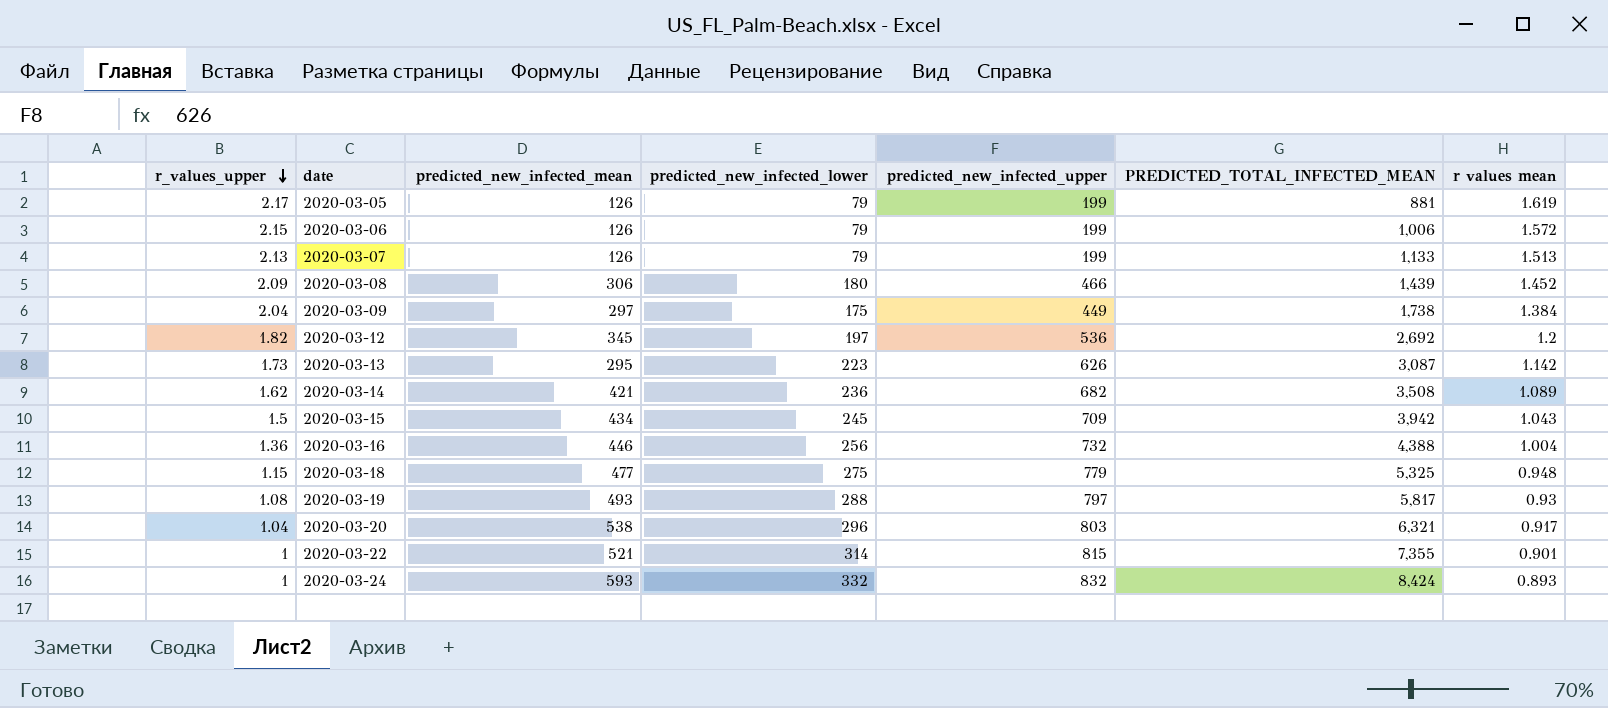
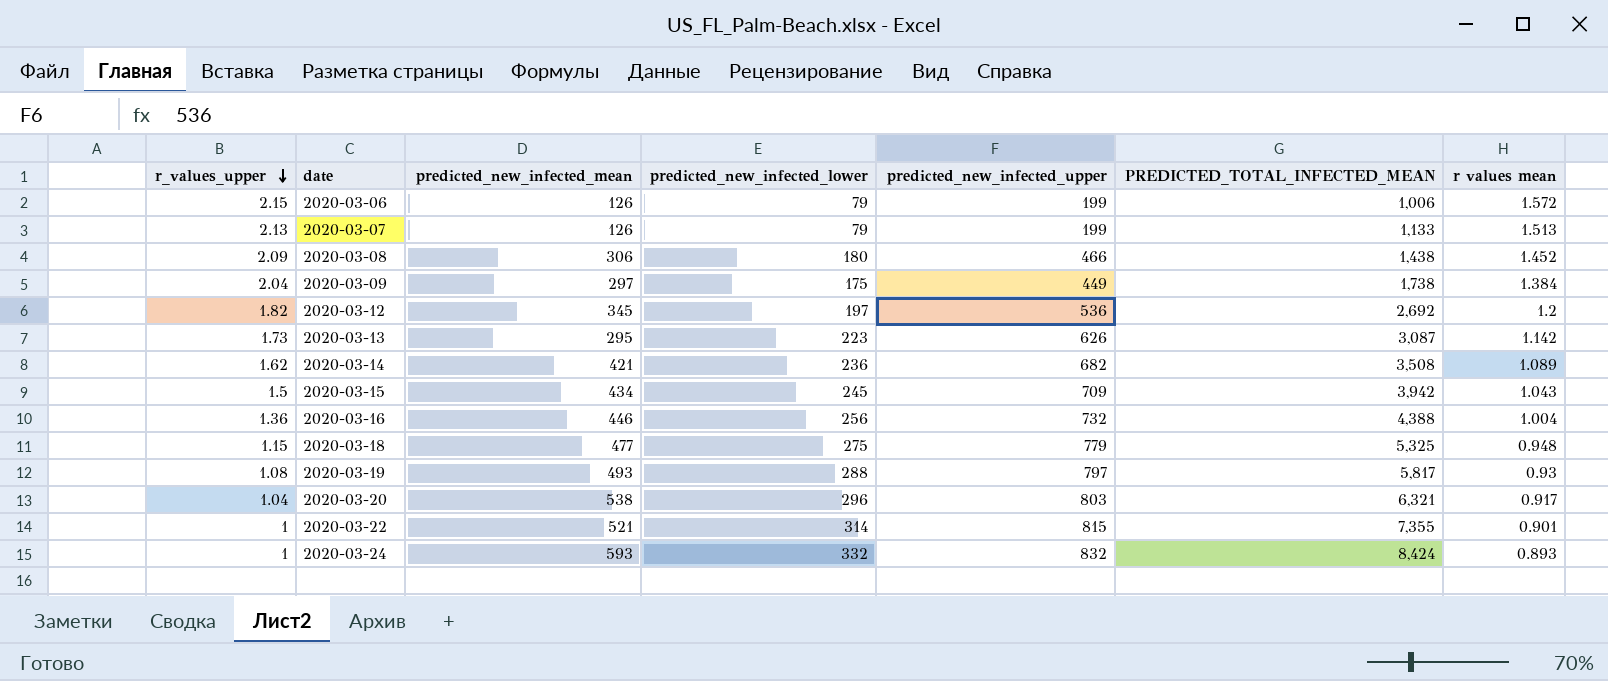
row 2020-03-05: 2.17 | 126 | 79 | 199 | 881 | 1.619 -> none
2020-03-08 | PREDICTED_TOTAL_INFECTED_MEAN: 1,439 -> 1,438

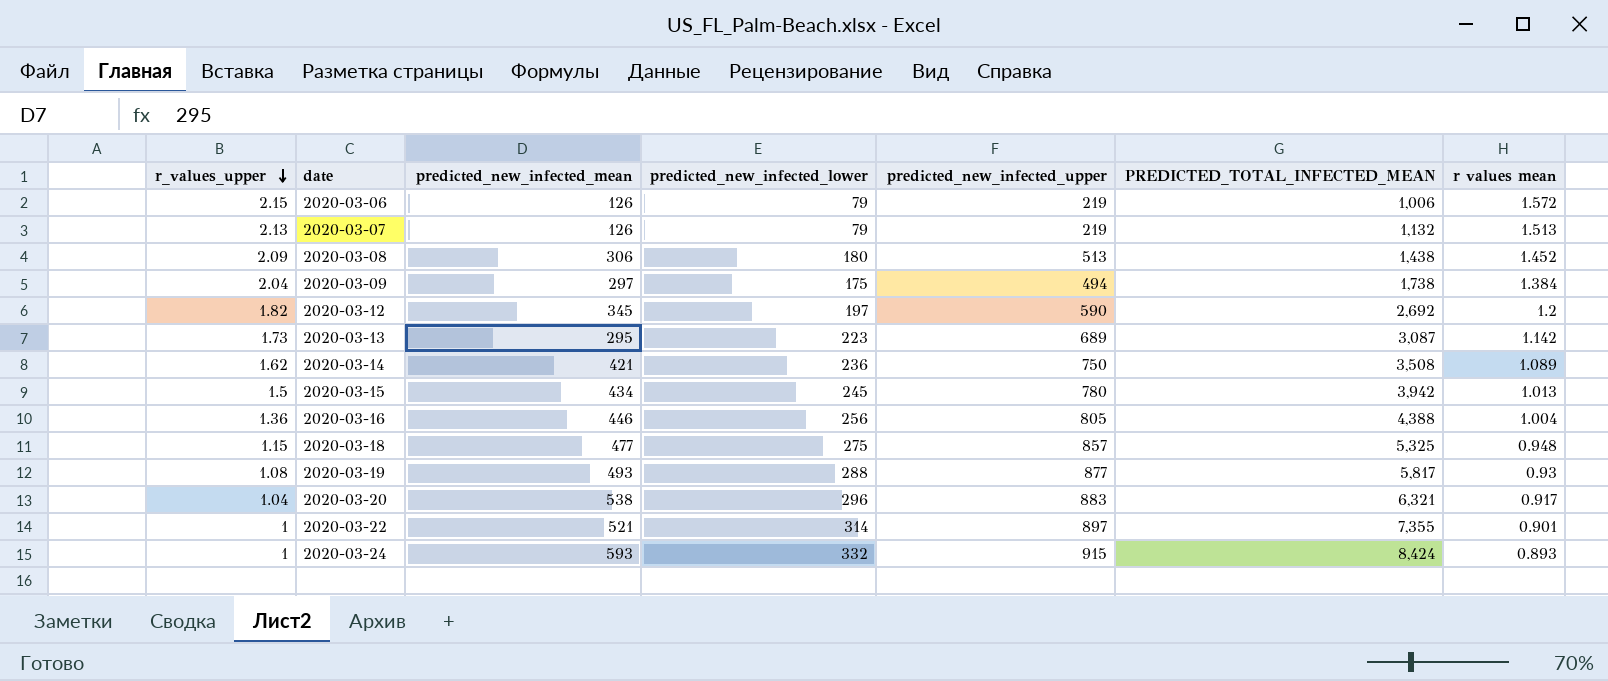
2020-03-06 | predicted_new_infected_upper: 199 -> 219
2020-03-07 | predicted_new_infected_upper: 199 -> 219
2020-03-07 | PREDICTED_TOTAL_INFECTED_MEAN: 1,133 -> 1,132
2020-03-08 | predicted_new_infected_upper: 466 -> 513
2020-03-09 | predicted_new_infected_upper: 449 -> 494
2020-03-12 | predicted_new_infected_upper: 536 -> 590
2020-03-13 | predicted_new_infected_upper: 626 -> 689
2020-03-14 | predicted_new_infected_upper: 682 -> 750
2020-03-15 | predicted_new_infected_upper: 709 -> 780
2020-03-15 | r values mean: 1.043 -> 1.013
2020-03-16 | predicted_new_infected_upper: 732 -> 805
2020-03-18 | predicted_new_infected_upper: 779 -> 857
2020-03-19 | predicted_new_infected_upper: 797 -> 877
2020-03-20 | predicted_new_infected_upper: 803 -> 883
2020-03-22 | predicted_new_infected_upper: 815 -> 897
2020-03-24 | predicted_new_infected_upper: 832 -> 915

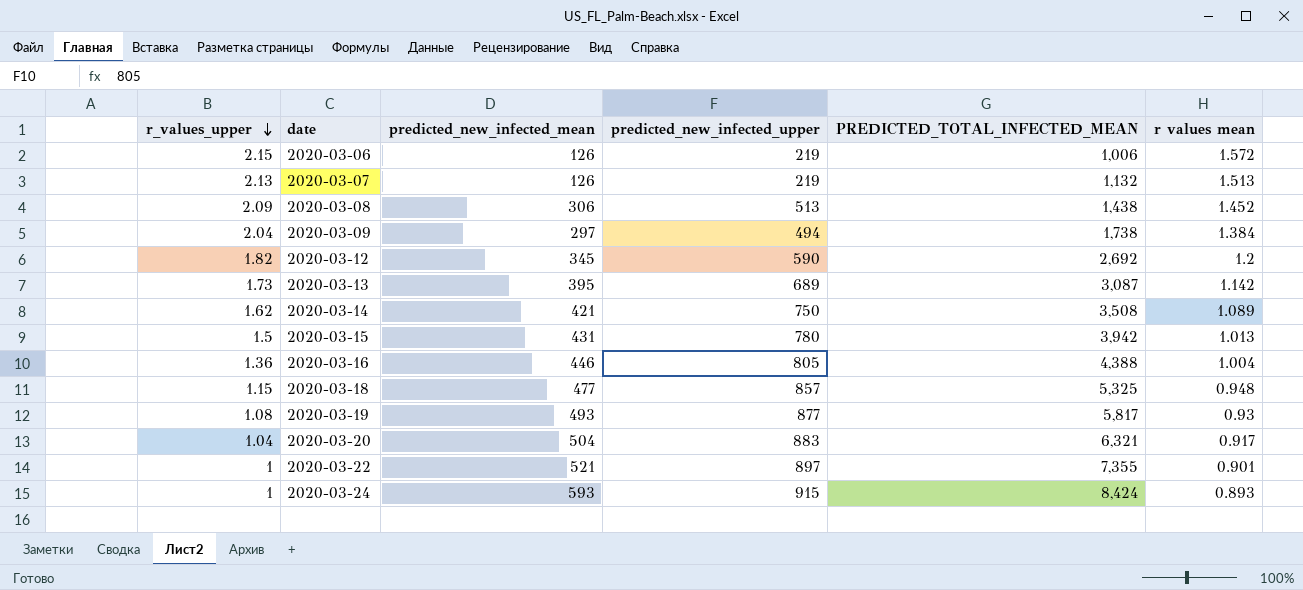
column predicted_new_infected_lower | position: 4 -> none
2020-03-13 | predicted_new_infected_mean: 295 -> 395
2020-03-15 | predicted_new_infected_mean: 434 -> 431
2020-03-20 | predicted_new_infected_mean: 538 -> 504

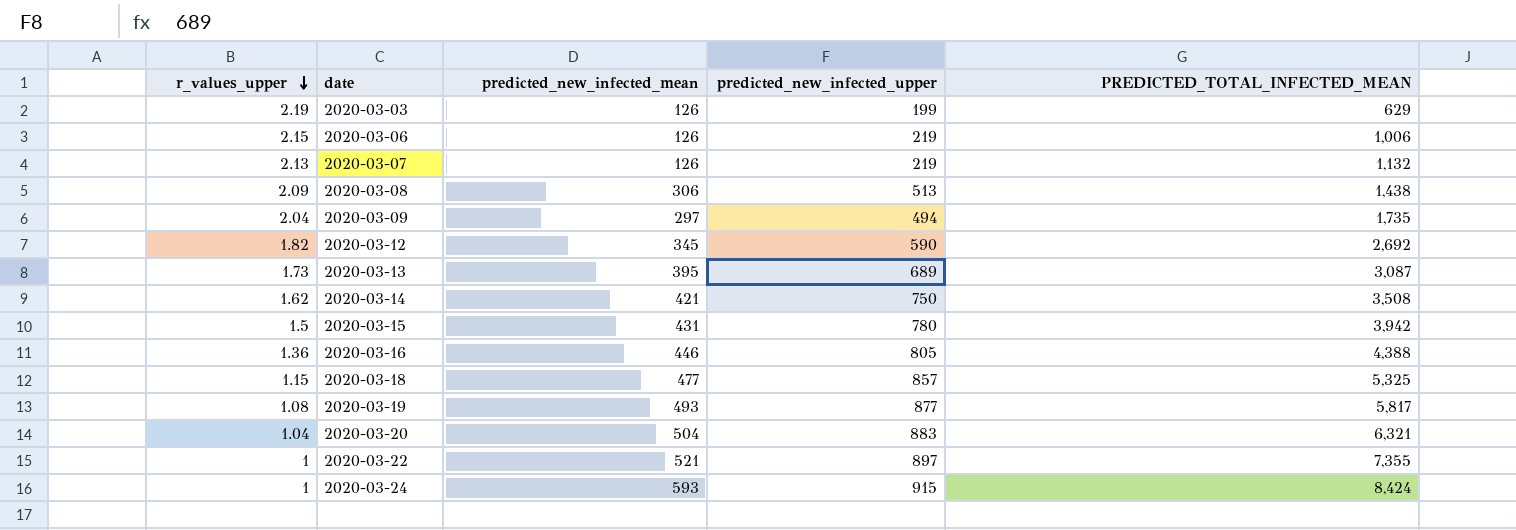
column r values mean | position: 6 -> none
row 2020-03-03: none -> 2.19 | 126 | 199 | 629
2020-03-09 | PREDICTED_TOTAL_INFECTED_MEAN: 1,738 -> 1,735

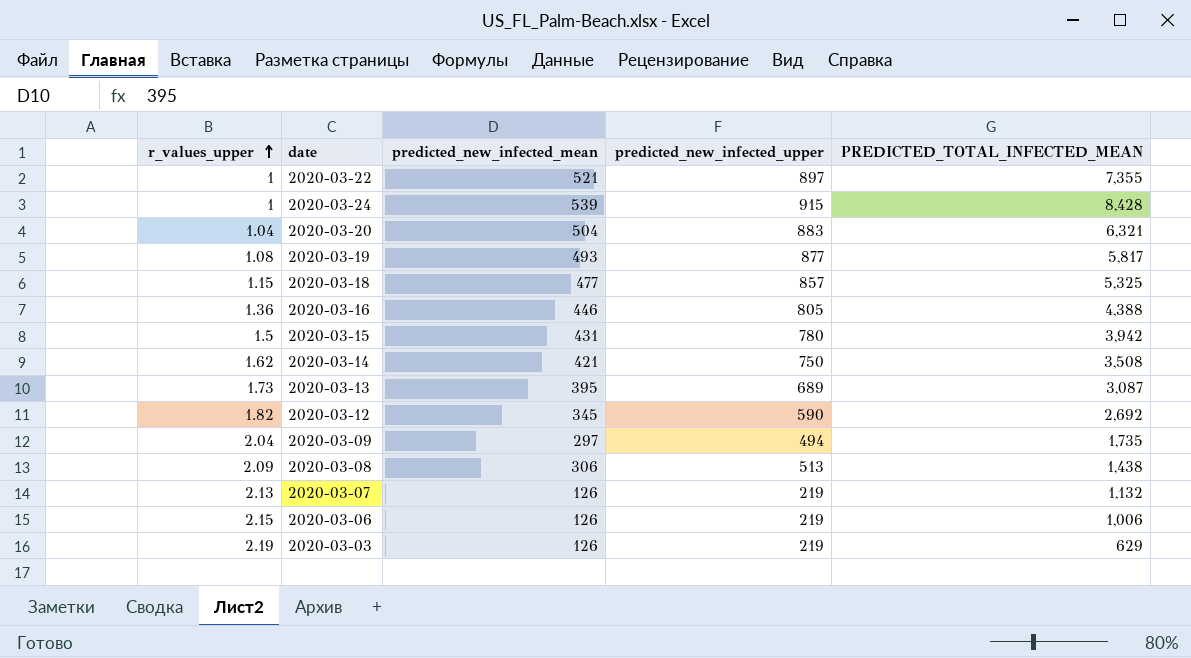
row order: r_values_upper descending -> r_values_upper ascending
2020-03-24 | predicted_new_infected_mean: 593 -> 539
2020-03-24 | PREDICTED_TOTAL_INFECTED_MEAN: 8,424 -> 8,428
2020-03-03 | predicted_new_infected_upper: 199 -> 219

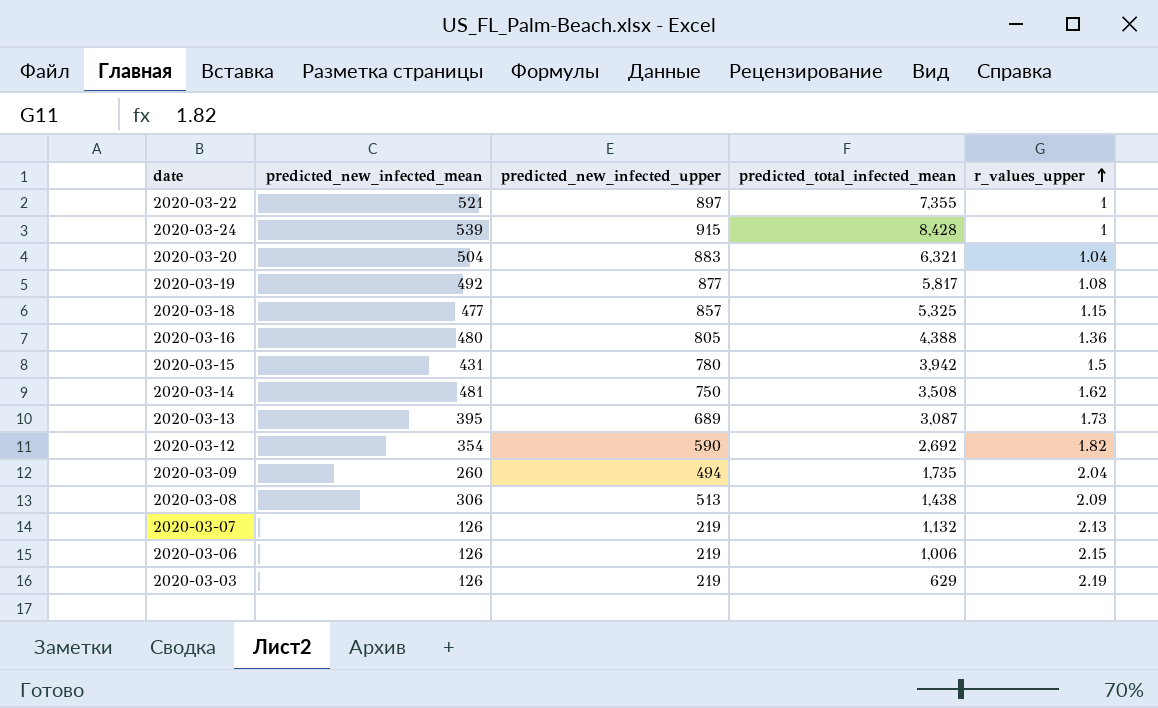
column name: PREDICTED_TOTAL_INFECTED_MEAN -> predicted_total_infected_mean
column r_values_upper | position: 1 -> 5
2020-03-19 | predicted_new_infected_mean: 493 -> 492
2020-03-16 | predicted_new_infected_mean: 446 -> 480
2020-03-14 | predicted_new_infected_mean: 421 -> 481
2020-03-12 | predicted_new_infected_mean: 345 -> 354
2020-03-09 | predicted_new_infected_mean: 297 -> 260

